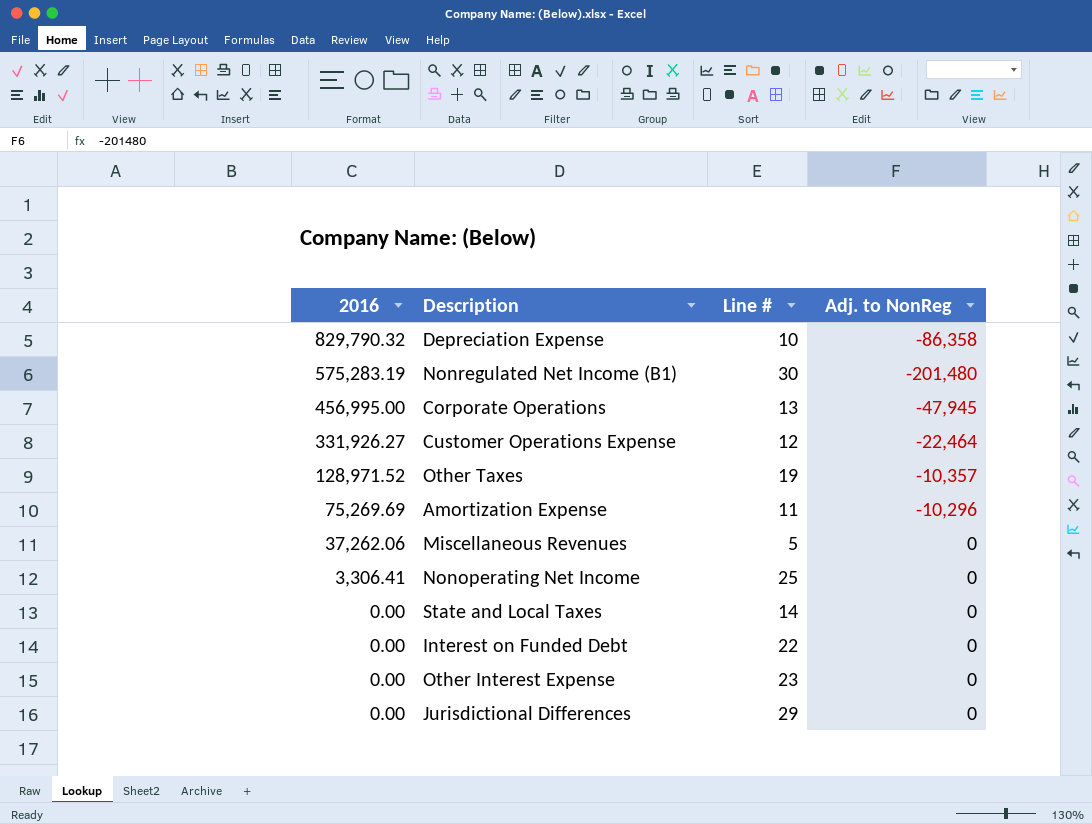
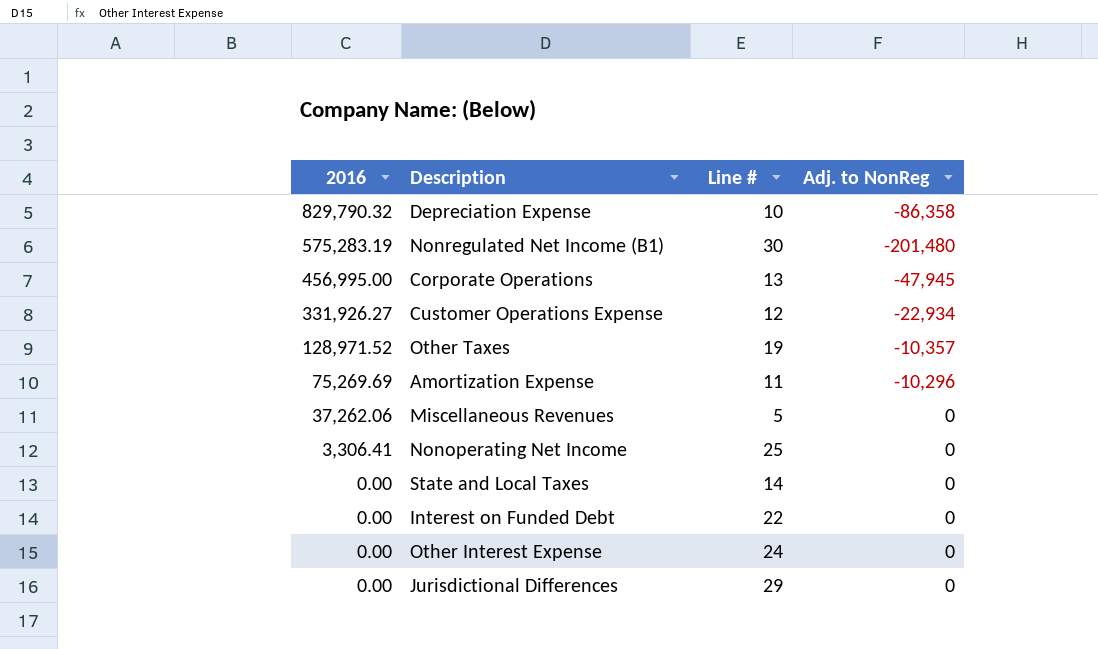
Customer Operations Expense | Adj. to NonReg: -22,464 -> -22,934
Other Interest Expense | Line #: 23 -> 24

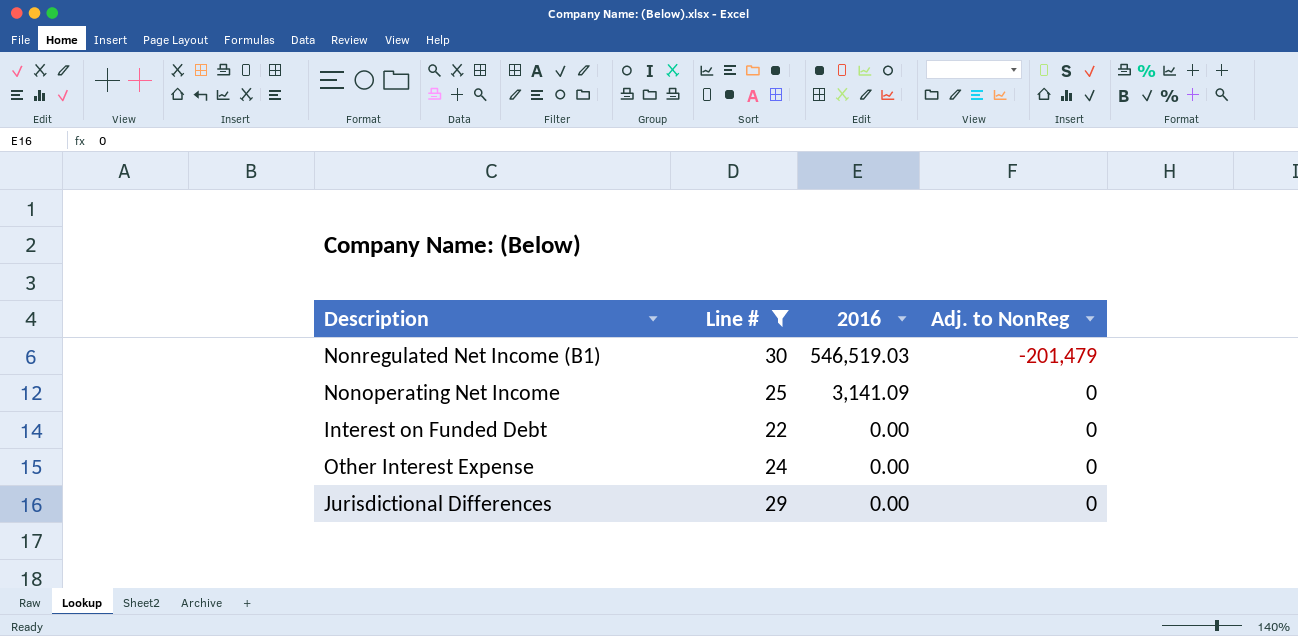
filter: none -> Line # >= 22
column 2016 | position: 1 -> 3
Nonregulated Net Income (B1) | 2016: 575,283.19 -> 546,519.03
Nonregulated Net Income (B1) | Adj. to NonReg: -201,480 -> -201,479
Nonoperating Net Income | 2016: 3,306.41 -> 3,141.09

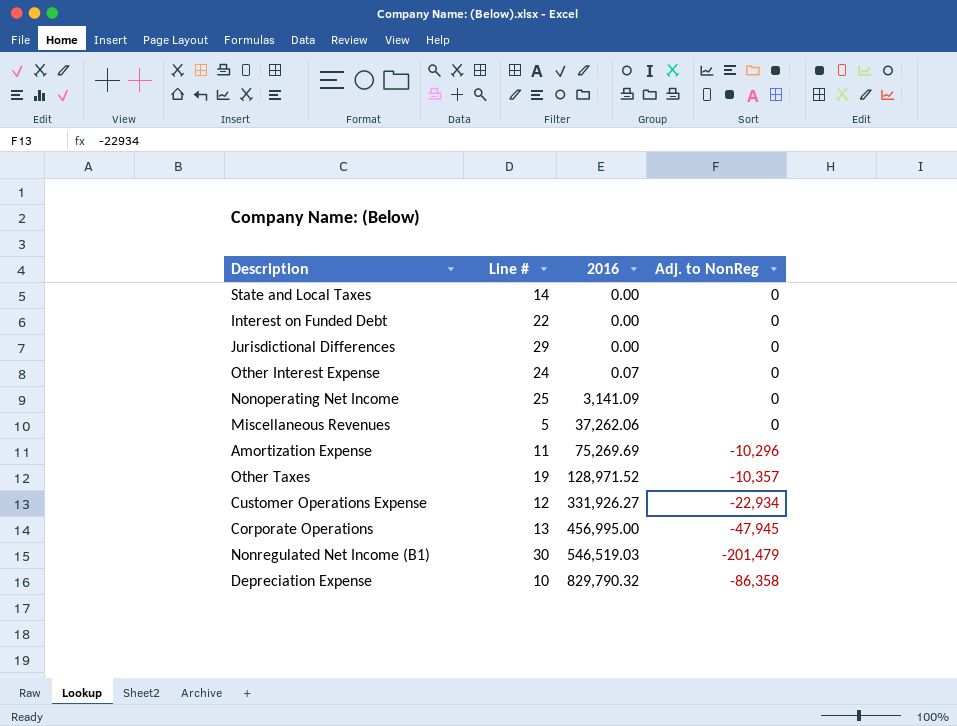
filter: Line # >= 22 -> none
row order: 2016 descending -> 2016 ascending
Other Interest Expense | 2016: 0.00 -> 0.07

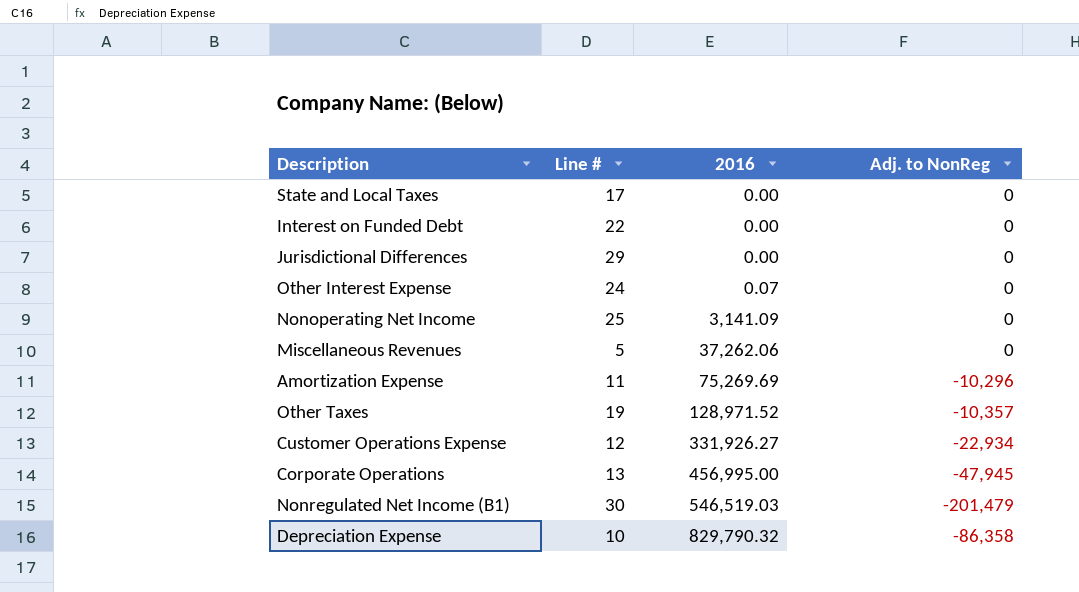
State and Local Taxes | Line #: 14 -> 17

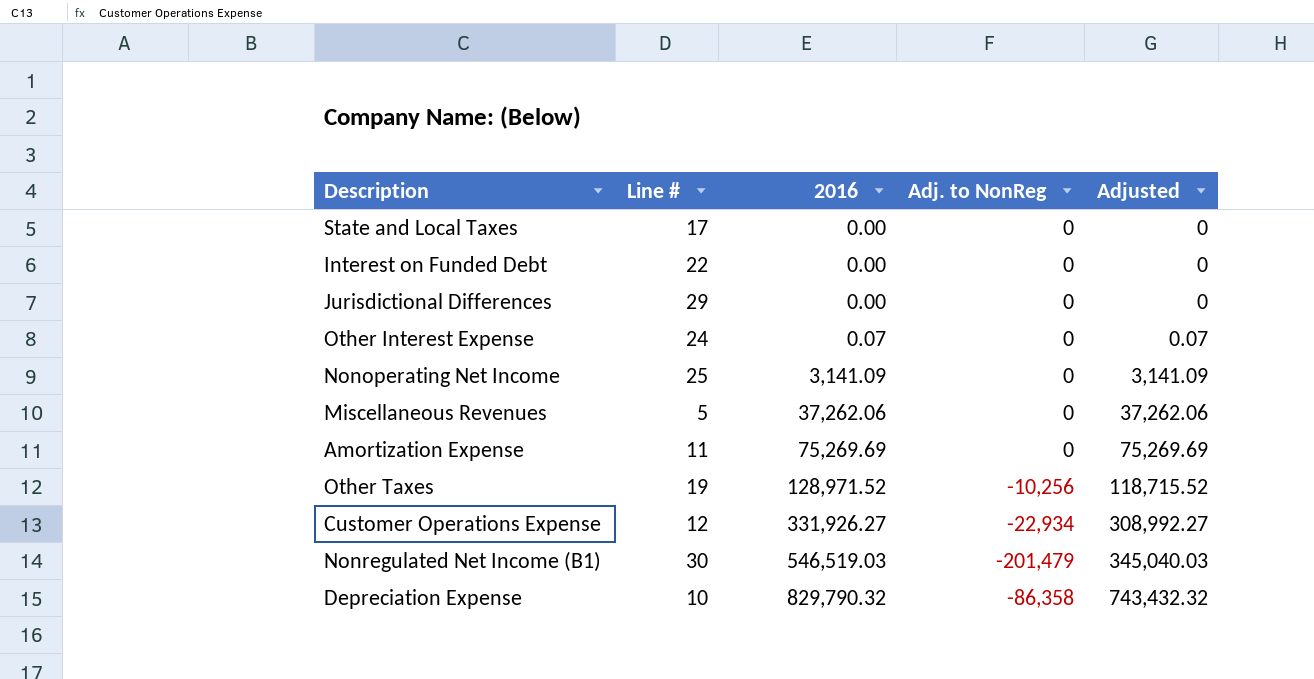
column Adjusted | formula: none -> [2016] + [Adj. to NonReg]
row Corporate Operations: 13 | 456,995.00 | -47,945 -> none
Amortization Expense | Adj. to NonReg: -10,296 -> 0
Other Taxes | Adj. to NonReg: -10,357 -> -10,256

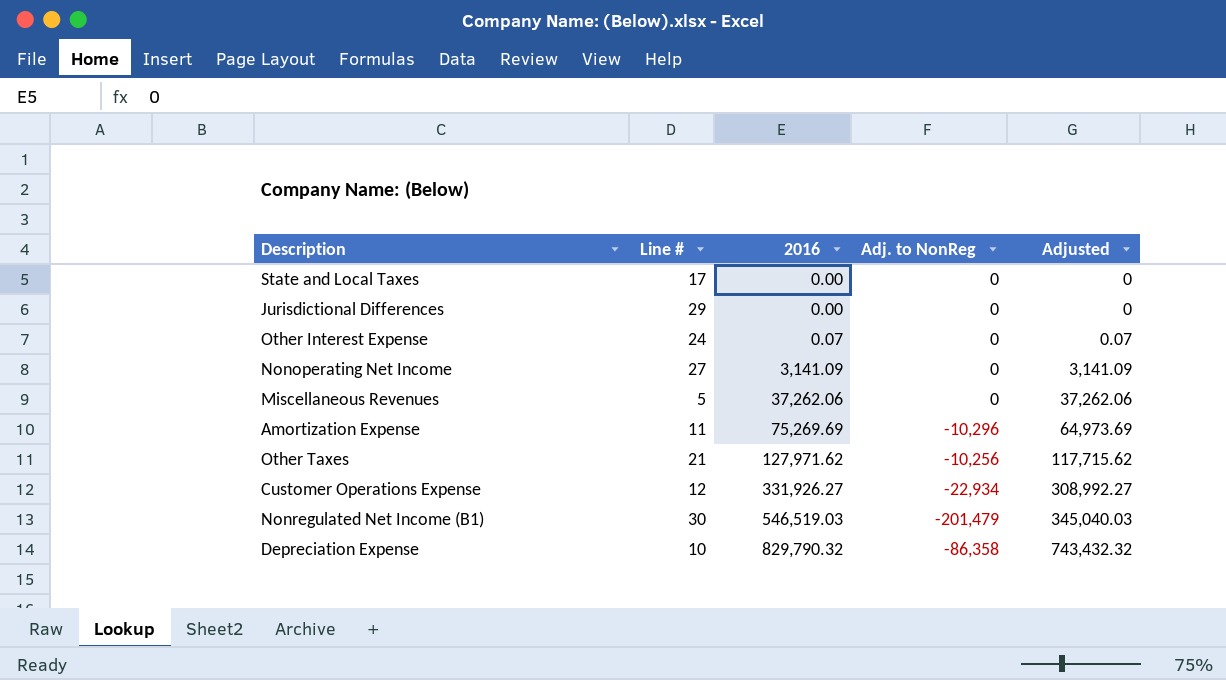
row Interest on Funded Debt: 22 | 0.00 | 0 | 0 -> none
Nonoperating Net Income | Line #: 25 -> 27
Amortization Expense | Adj. to NonReg: 0 -> -10,296
Amortization Expense | Adjusted: 75,269.69 -> 64,973.69
Other Taxes | Line #: 19 -> 21
Other Taxes | 2016: 128,971.52 -> 127,971.62
Other Taxes | Adjusted: 118,715.52 -> 117,715.62

